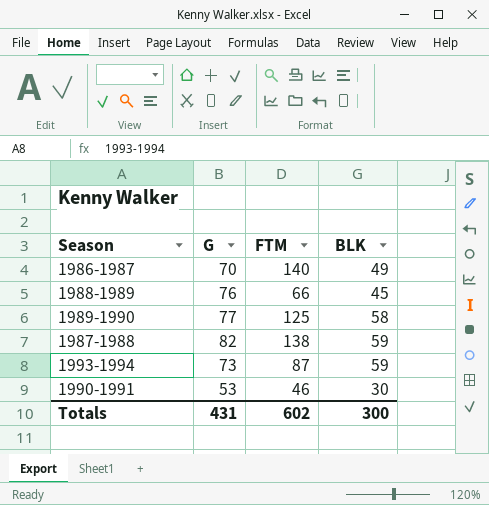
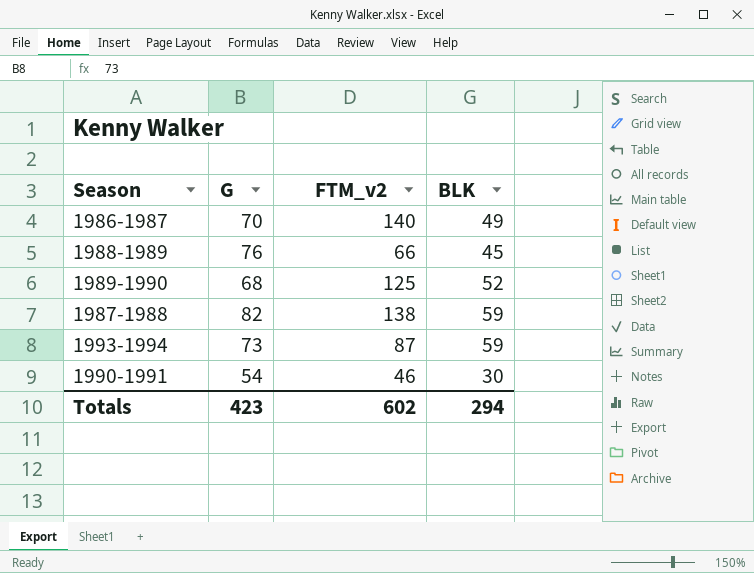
column name: FTM -> FTM_v2
1989-1990 | G: 77 -> 68
1989-1990 | BLK: 58 -> 52
1990-1991 | G: 53 -> 54
Totals | G: 431 -> 423
Totals | BLK: 300 -> 294

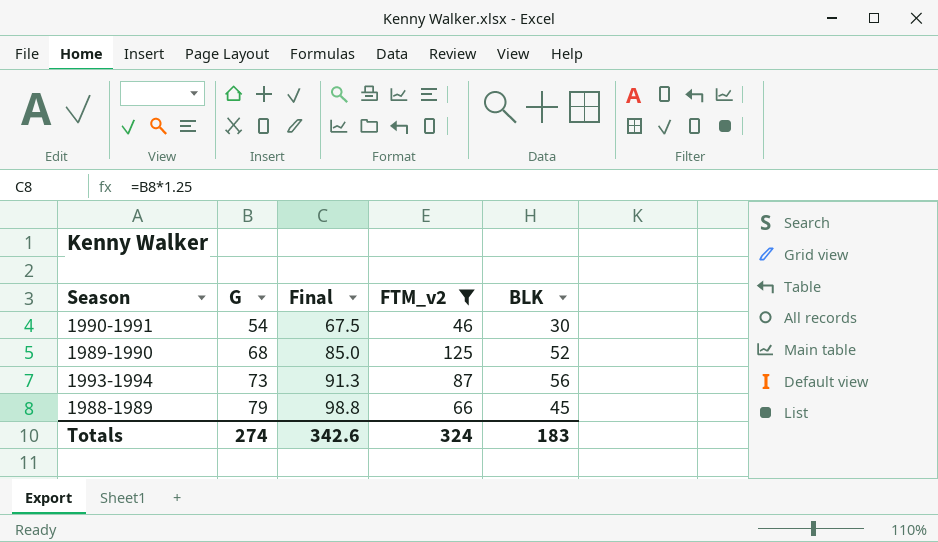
filter: none -> FTM_v2 <= 125
row order: none -> G ascending
column Final | formula: none -> [G] * 1.25
1993-1994 | BLK: 59 -> 56
1988-1989 | G: 76 -> 79
Totals | G: 423 -> 274
Totals | FTM_v2: 602 -> 324
Totals | BLK: 294 -> 183

